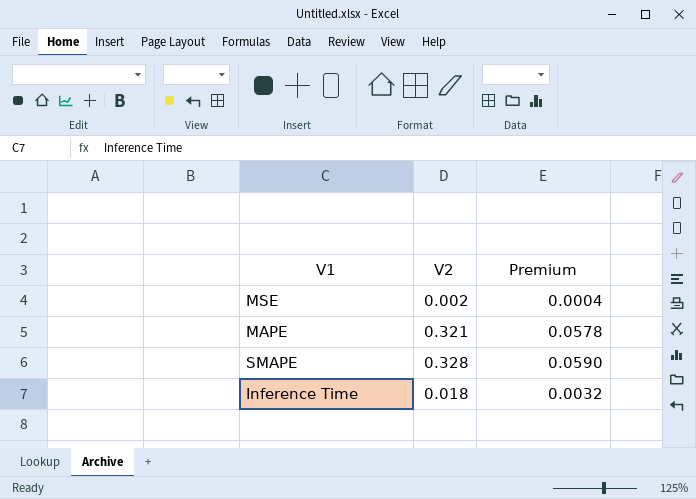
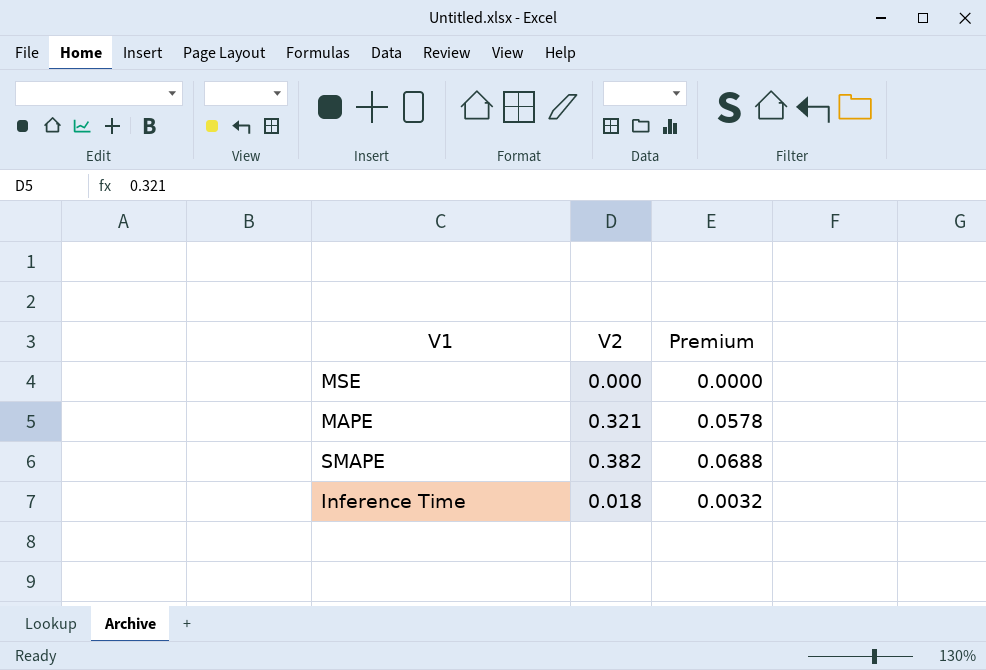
MSE | V2: 0.002 -> 0.000
MSE | Premium: 0.0004 -> 0.0000
SMAPE | V2: 0.328 -> 0.382
SMAPE | Premium: 0.0590 -> 0.0688

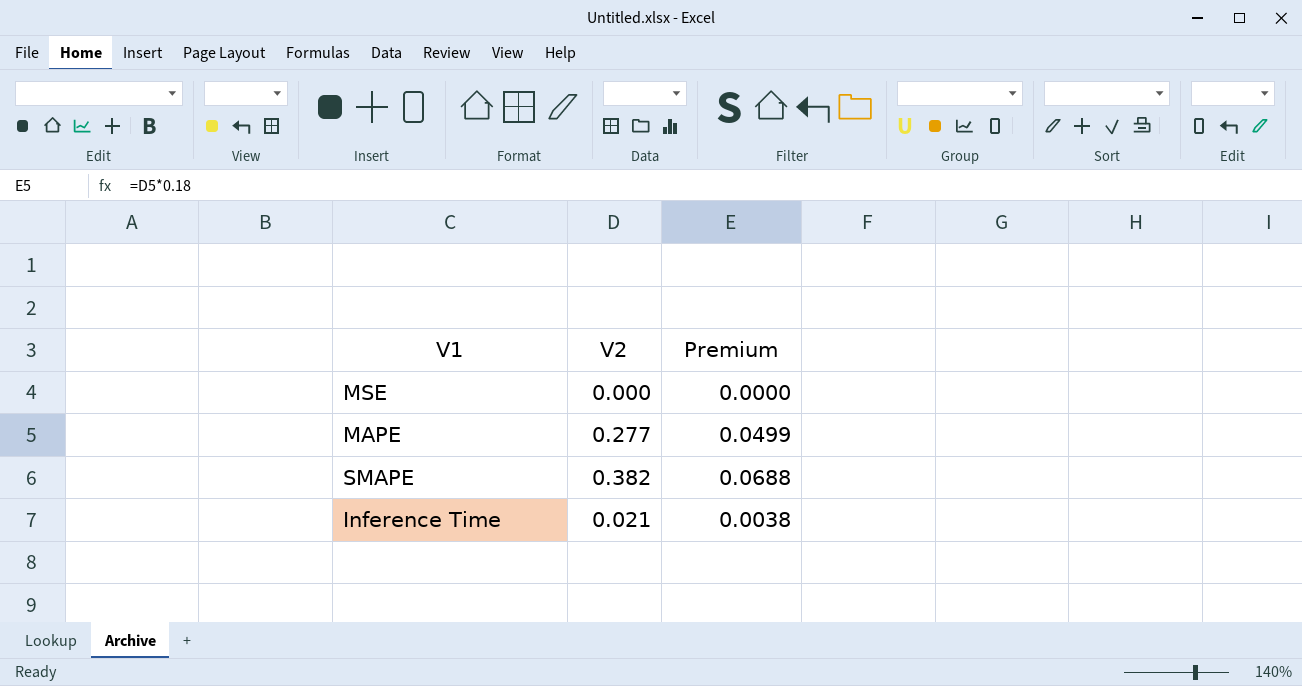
MAPE | V2: 0.321 -> 0.277
MAPE | Premium: 0.0578 -> 0.0499
Inference Time | V2: 0.018 -> 0.021
Inference Time | Premium: 0.0032 -> 0.0038

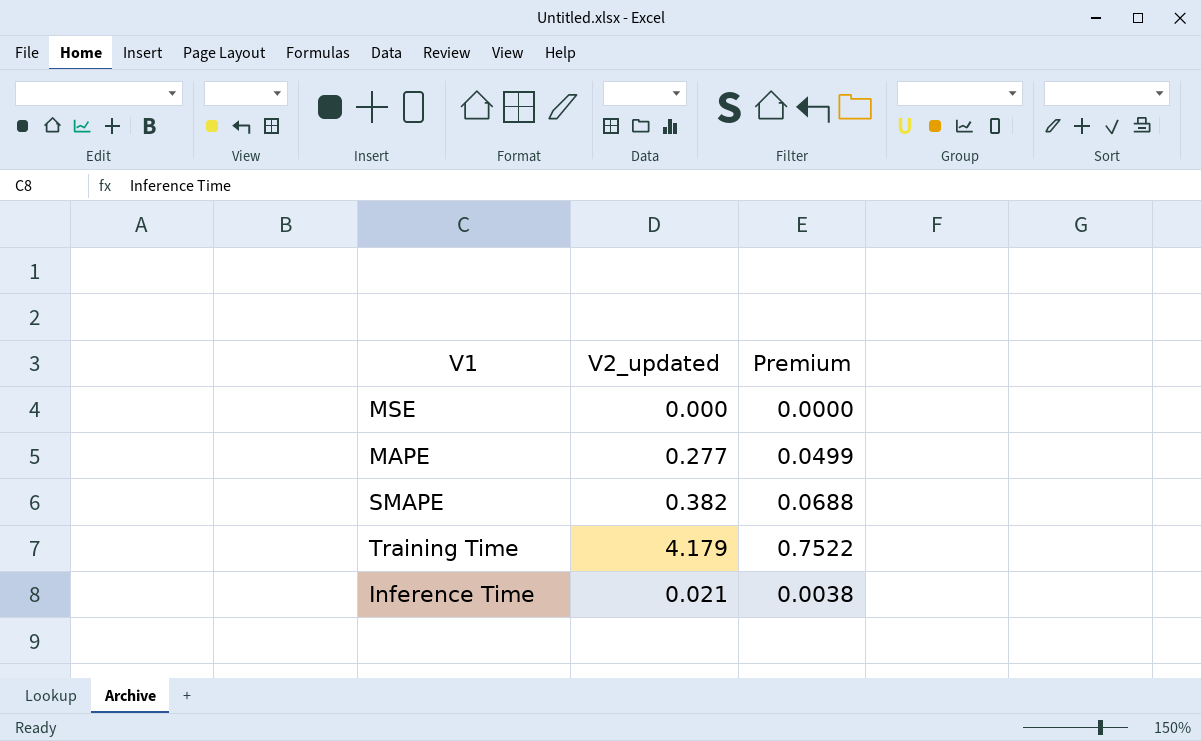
column name: V2 -> V2_updated
row Training Time: none -> 4.179 | 0.7522

